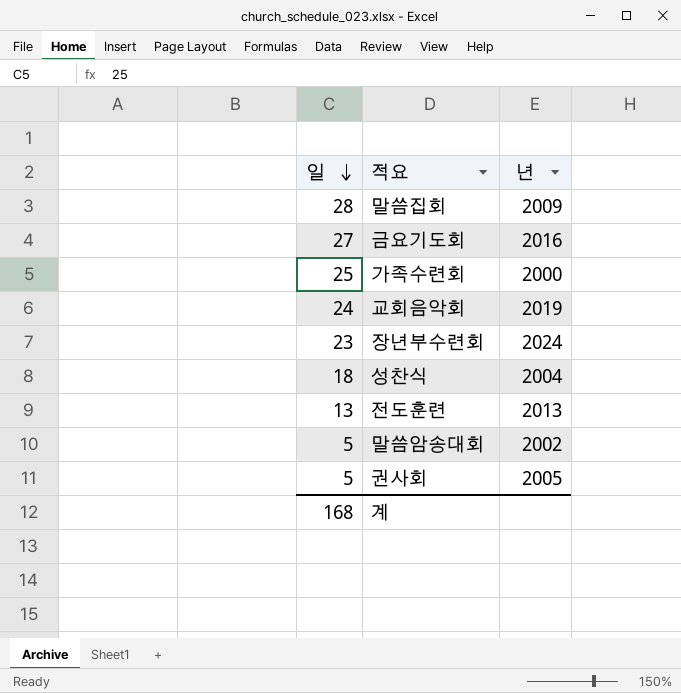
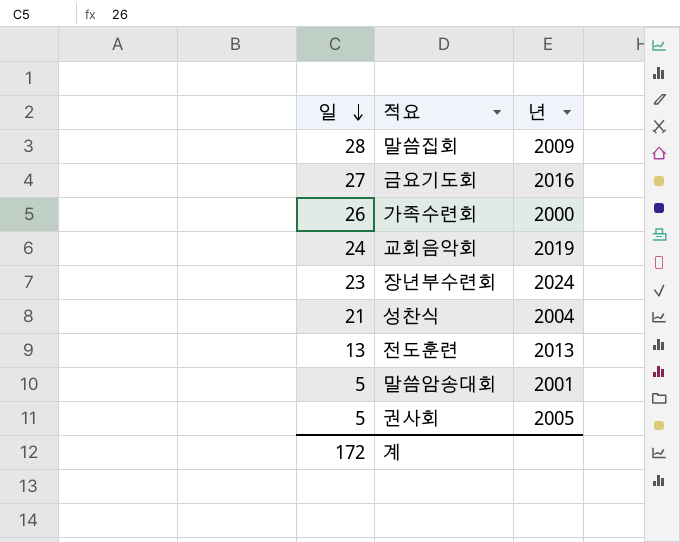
가족수련회 | 일: 25 -> 26
성찬식 | 일: 18 -> 21
말씀암송대회 | 년: 2002 -> 2001
계 | 일: 168 -> 172

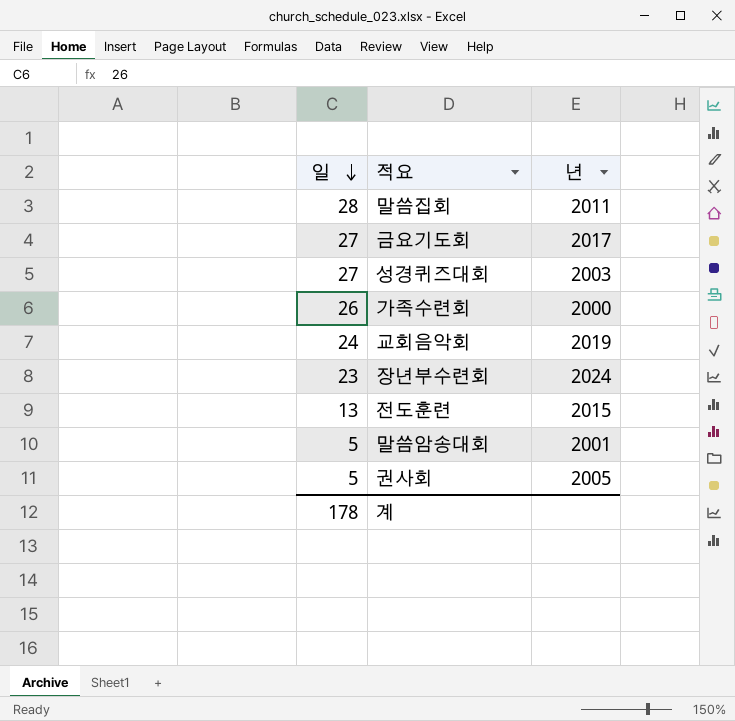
row 성찬식: 21 | 2004 -> none
말씀집회 | 년: 2009 -> 2011
금요기도회 | 년: 2016 -> 2017
row 성경퀴즈대회: none -> 27 | 2003
전도훈련 | 년: 2013 -> 2015
계 | 일: 172 -> 178

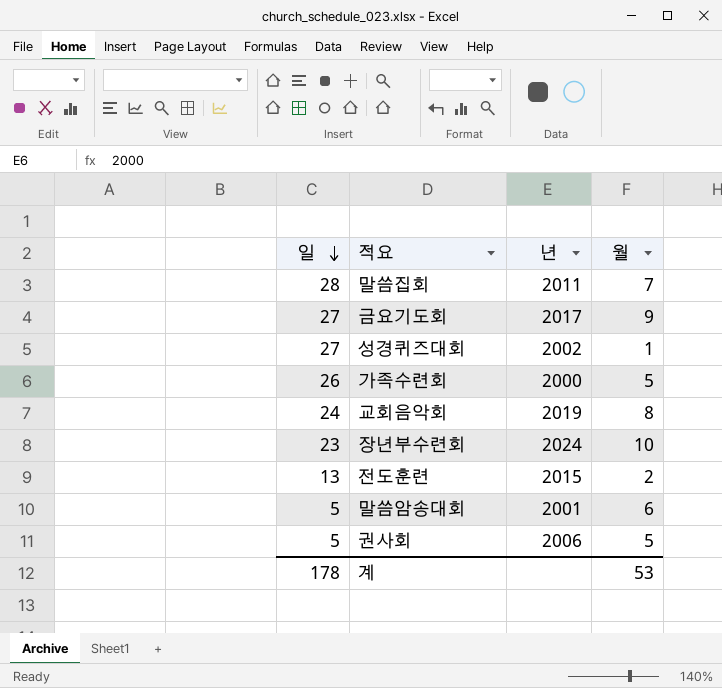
column 월 | position: none -> 4
성경퀴즈대회 | 년: 2003 -> 2002
권사회 | 년: 2005 -> 2006

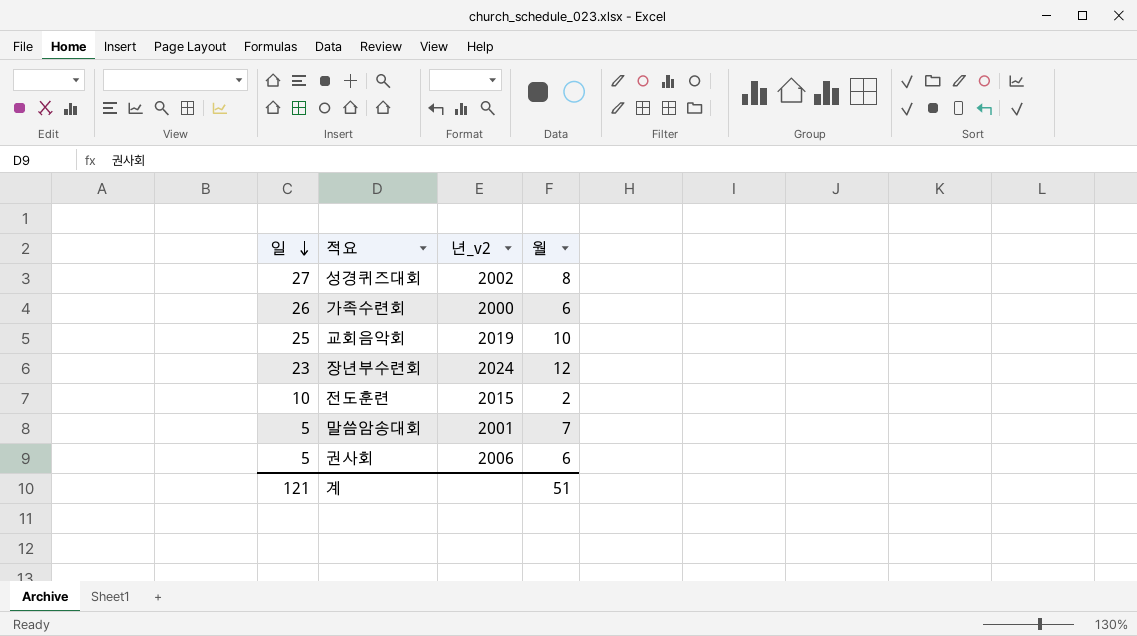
column name: 년 -> 년_v2
row 말씀집회: 28 | 2011 | 7 -> none
row 금요기도회: 27 | 2017 | 9 -> none
성경퀴즈대회 | 월: 1 -> 8
가족수련회 | 월: 5 -> 6
교회음악회 | 일: 24 -> 25
교회음악회 | 월: 8 -> 10
장년부수련회 | 월: 10 -> 12
전도훈련 | 일: 13 -> 10
말씀암송대회 | 월: 6 -> 7
권사회 | 월: 5 -> 6
계 | 일: 178 -> 121
계 | 월: 53 -> 51

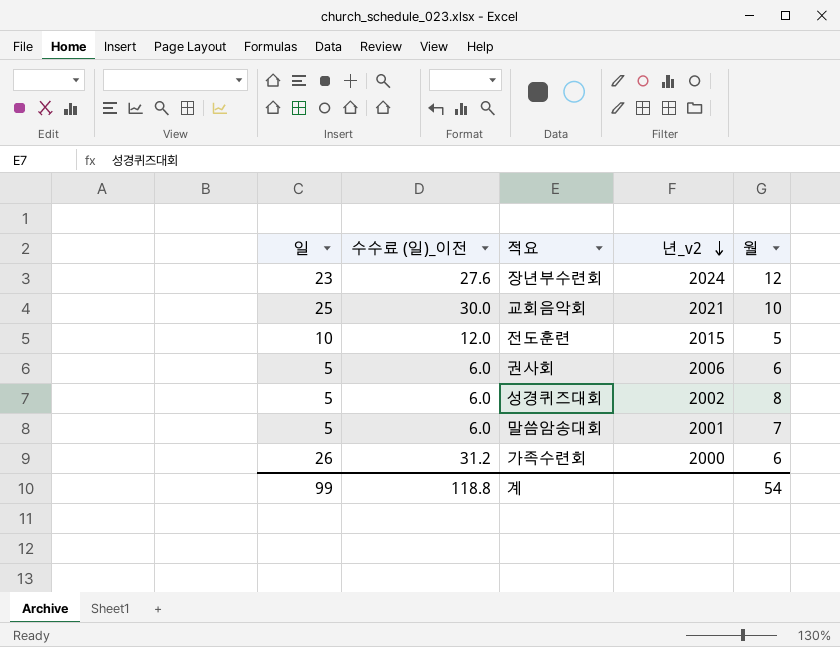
row order: 일 descending -> 년_v2 descending
column 수수료 (일)_이전 | formula: none -> [일] * 1.2
교회음악회 | 년_v2: 2019 -> 2021
전도훈련 | 월: 2 -> 5
성경퀴즈대회 | 일: 27 -> 5
계 | 일: 121 -> 99
계 | 월: 51 -> 54

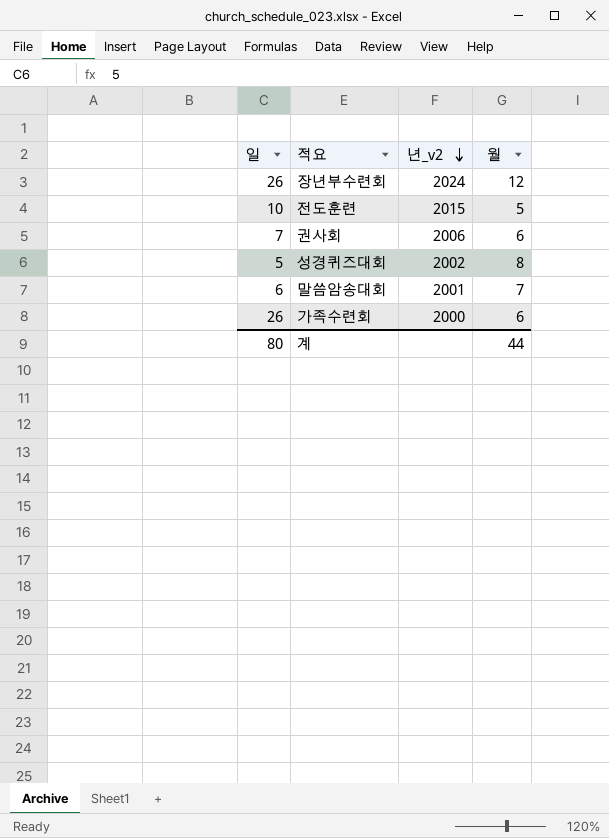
column 수수료 (일)_이전 | formula: [일] * 1.2 -> none
row 교회음악회: 25 | 30.0 | 2021 | 10 -> none
장년부수련회 | 일: 23 -> 26
권사회 | 일: 5 -> 7
말씀암송대회 | 일: 5 -> 6
계 | 일: 99 -> 80
계 | 월: 54 -> 44

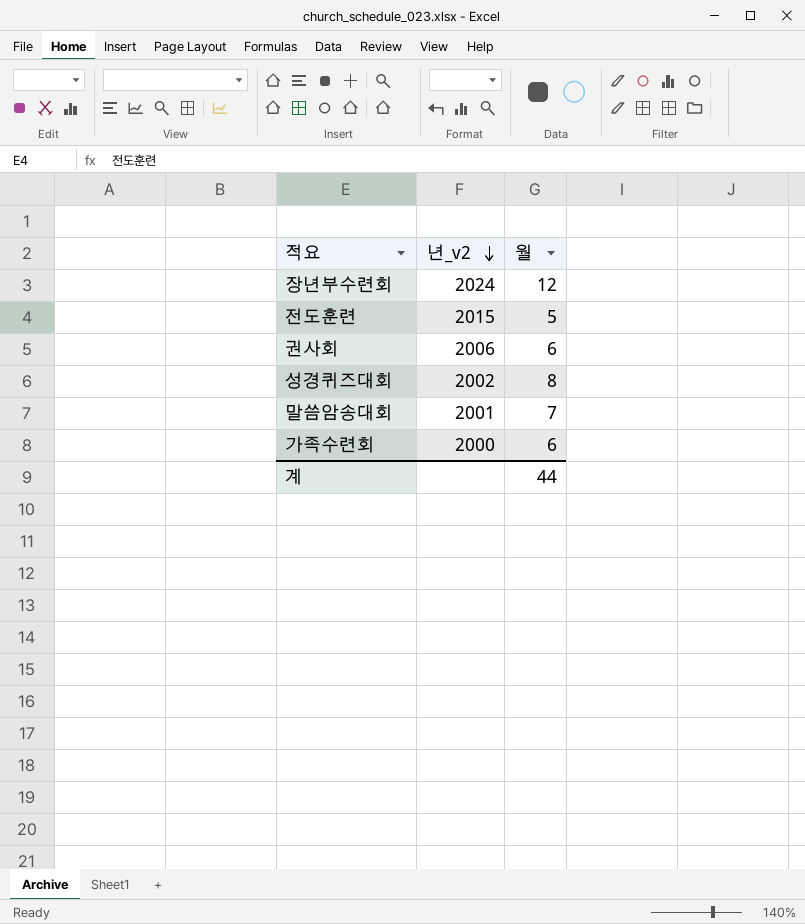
column 일 | position: 1 -> none

